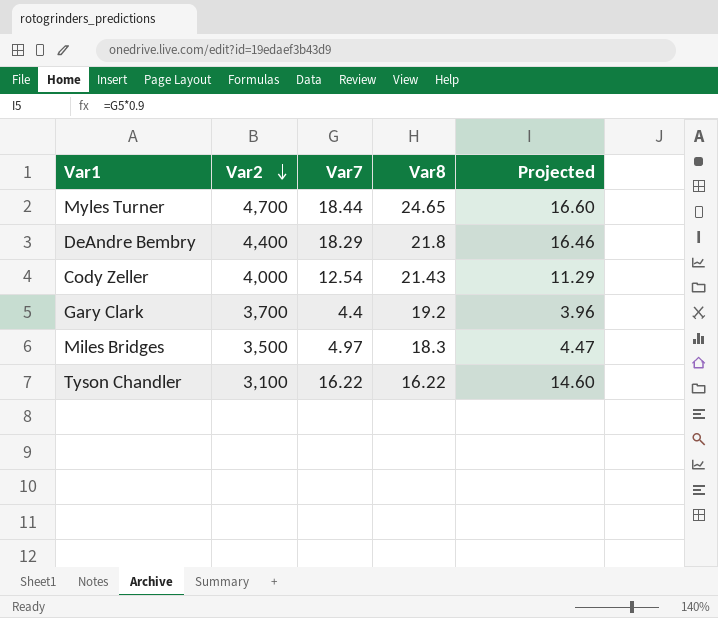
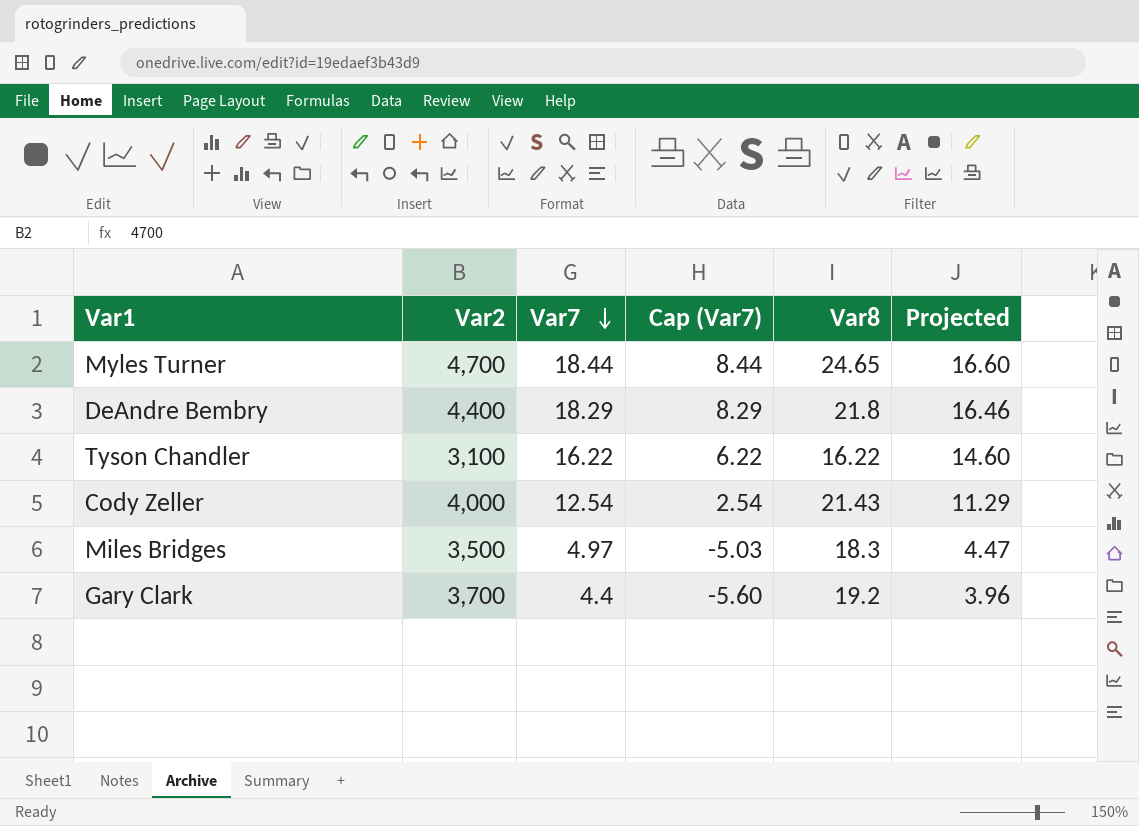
row order: Var2 descending -> Var7 descending
column Cap (Var7) | formula: none -> [Var7] - 10

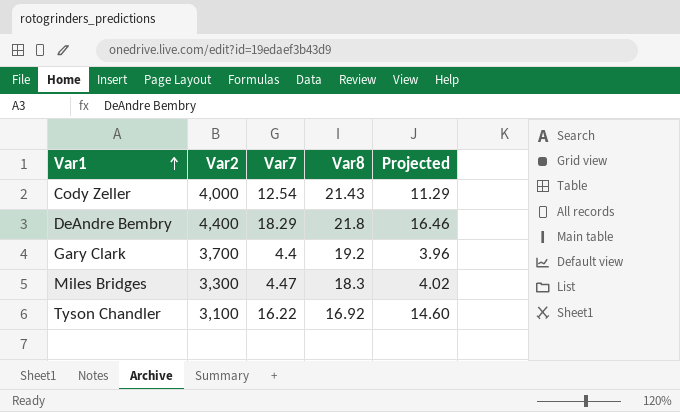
row order: Var7 descending -> Var1 ascending
column Cap (Var7) | formula: [Var7] - 10 -> none
row Myles Turner: 4,700 | 18.44 | 8.44 | 24.65 | 16.60 -> none
Miles Bridges | Var2: 3,500 -> 3,300
Miles Bridges | Var7: 4.97 -> 4.47
Miles Bridges | Projected: 4.47 -> 4.02
Tyson Chandler | Var8: 16.22 -> 16.92

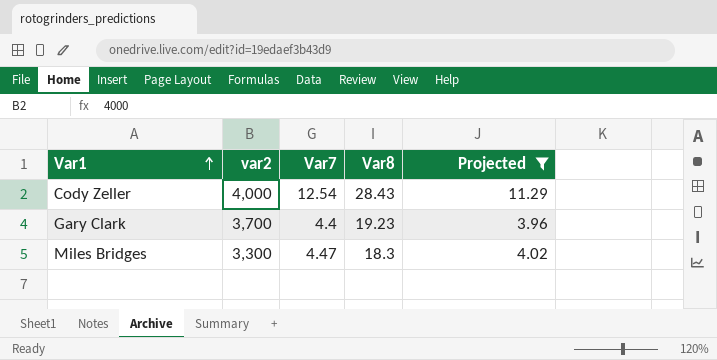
filter: none -> Projected <= 11.29
column name: Var2 -> var2
Cody Zeller | Var8: 21.43 -> 28.43
Gary Clark | Var8: 19.2 -> 19.23

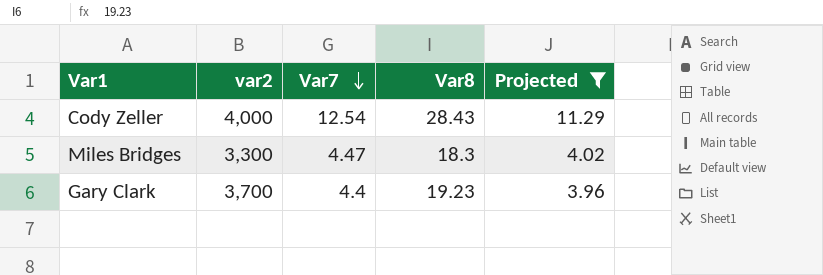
row order: Var1 ascending -> Var7 descending

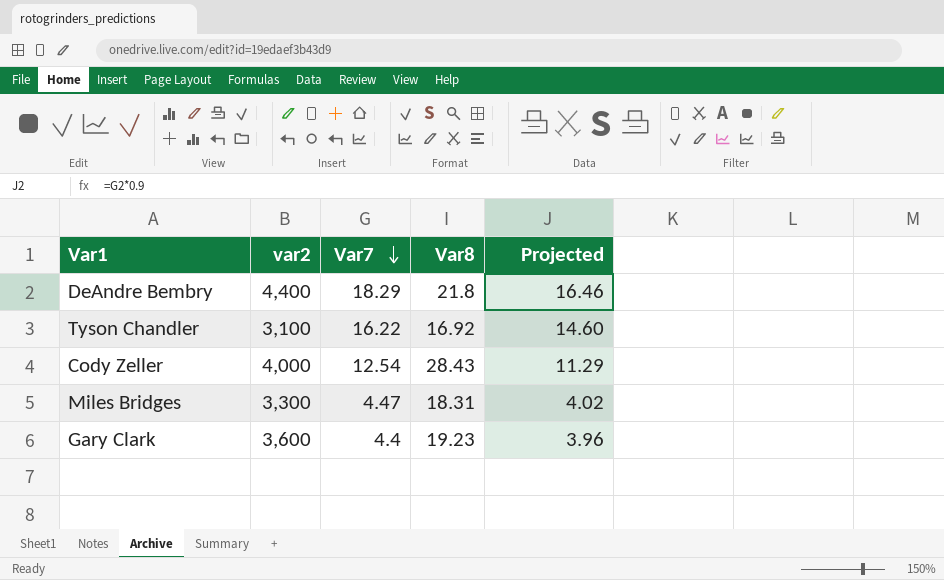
filter: Projected <= 11.29 -> none
Miles Bridges | Var8: 18.3 -> 18.31
Gary Clark | var2: 3,700 -> 3,600

